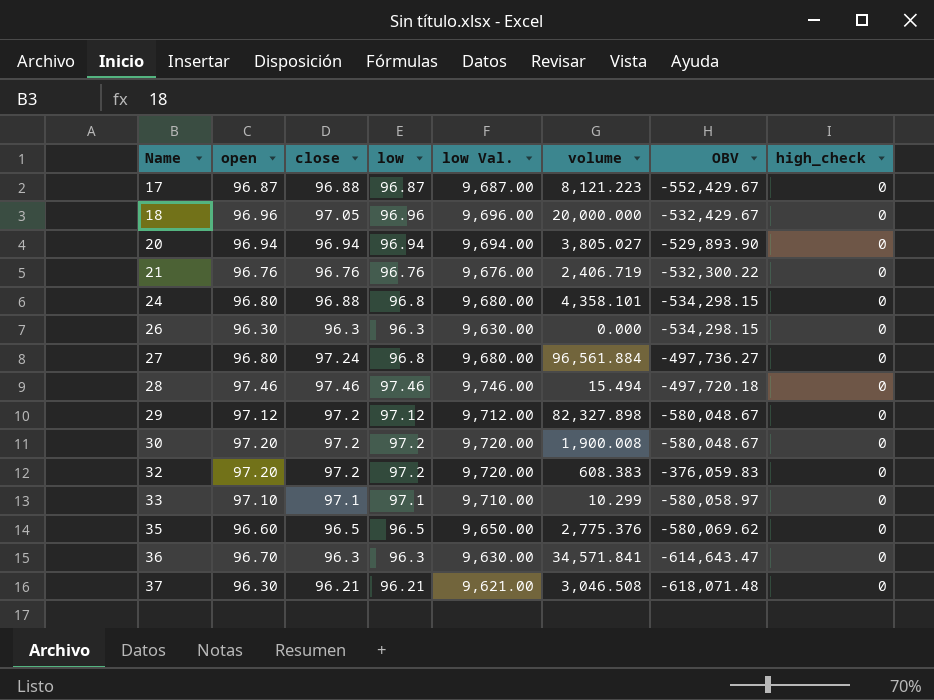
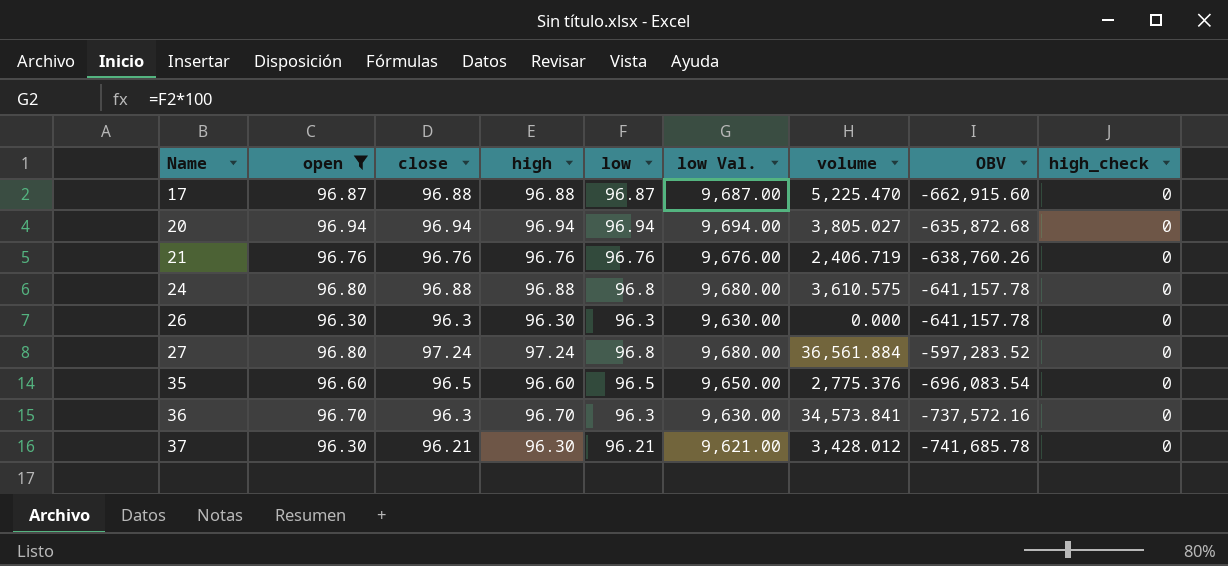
filter: none -> open <= 96.94
column high | position: none -> 4
17 | volume: 8,121.223 -> 5,225.470
17 | OBV: -552,429.67 -> -662,915.60
20 | OBV: -529,893.90 -> -635,872.68
21 | OBV: -532,300.22 -> -638,760.26
24 | volume: 4,358.101 -> 3,610.575
24 | OBV: -534,298.15 -> -641,157.78
26 | OBV: -534,298.15 -> -641,157.78
27 | volume: 96,561.884 -> 36,561.884
27 | OBV: -497,736.27 -> -597,283.52
35 | OBV: -580,069.62 -> -696,083.54
36 | volume: 34,571.841 -> 34,573.841
36 | OBV: -614,643.47 -> -737,572.16
37 | volume: 3,046.508 -> 3,428.012
37 | OBV: -618,071.48 -> -741,685.78

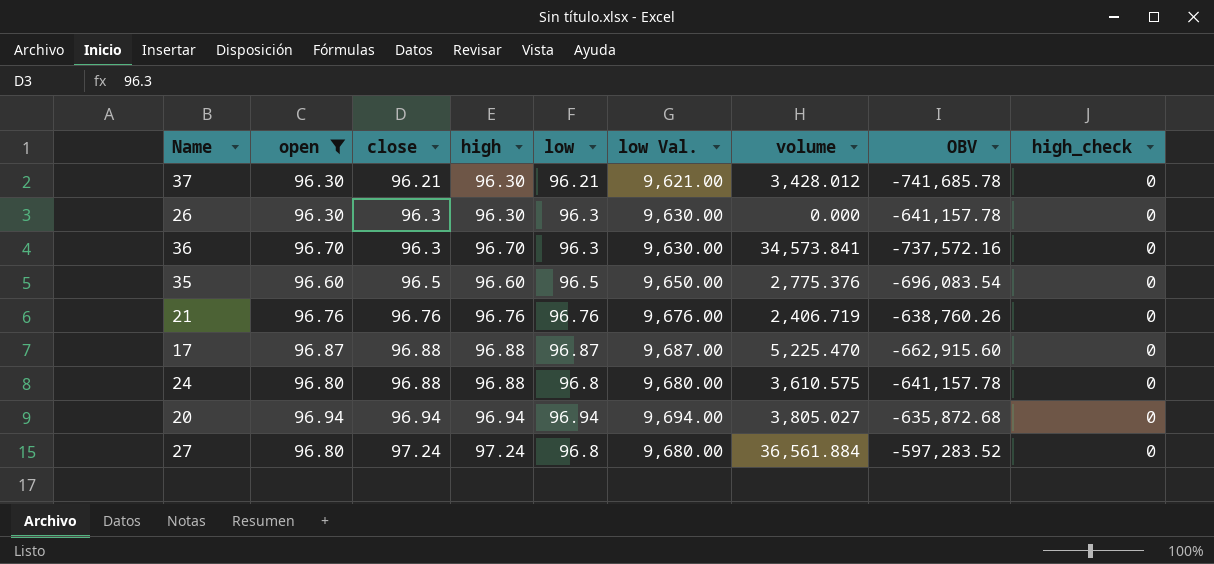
row order: Name ascending -> close ascending

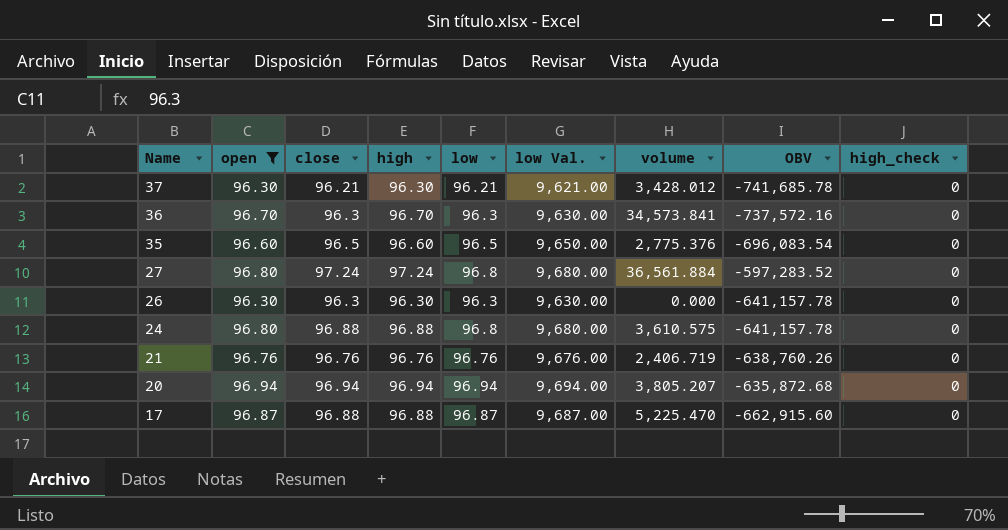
row order: close ascending -> Name descending
20 | volume: 3,805.027 -> 3,805.207

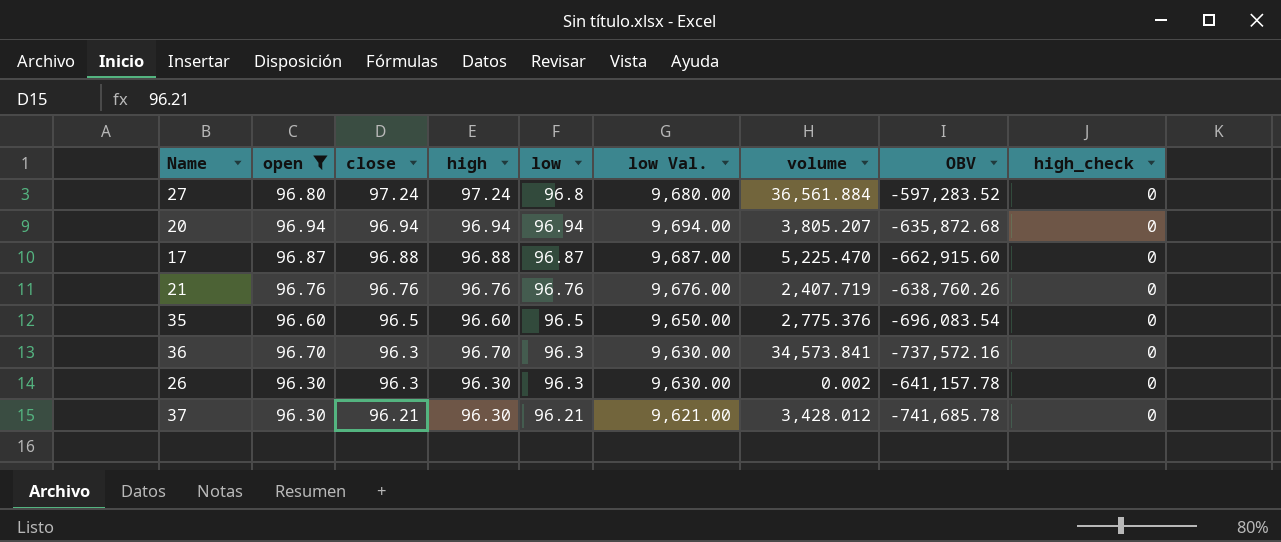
row order: Name descending -> close descending
row 24: 96.80 | 96.88 | 96.88 | 96.8 | 9,680.00 | 3,610.575 | -641,157.78 | 0 -> none
21 | volume: 2,406.719 -> 2,407.719
26 | volume: 0.000 -> 0.002

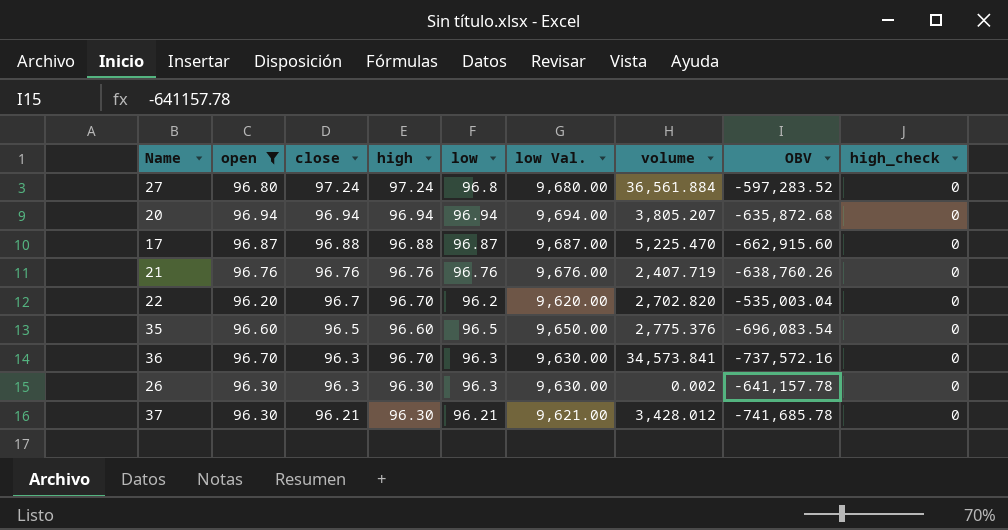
row 22: none -> 96.20 | 96.7 | 96.70 | 96.2 | 9,620.00 | 2,702.820 | -535,003.04 | 0

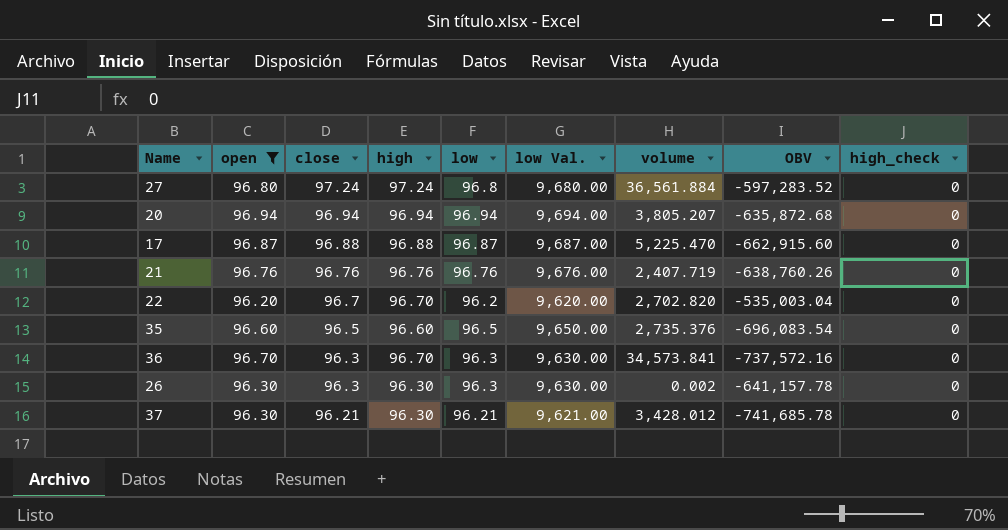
35 | volume: 2,775.376 -> 2,735.376

